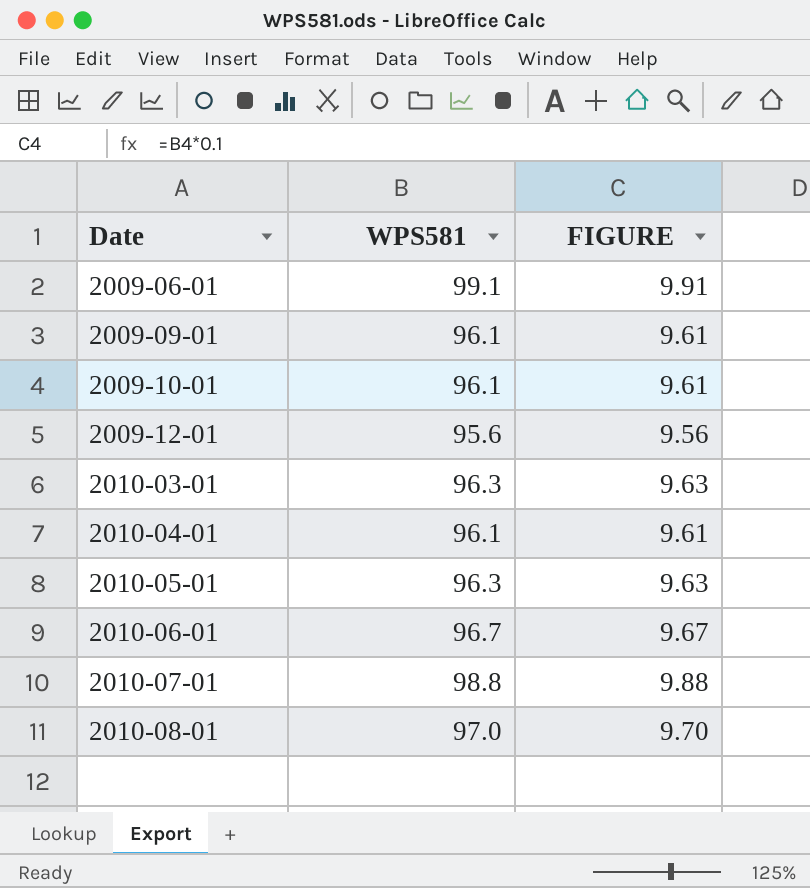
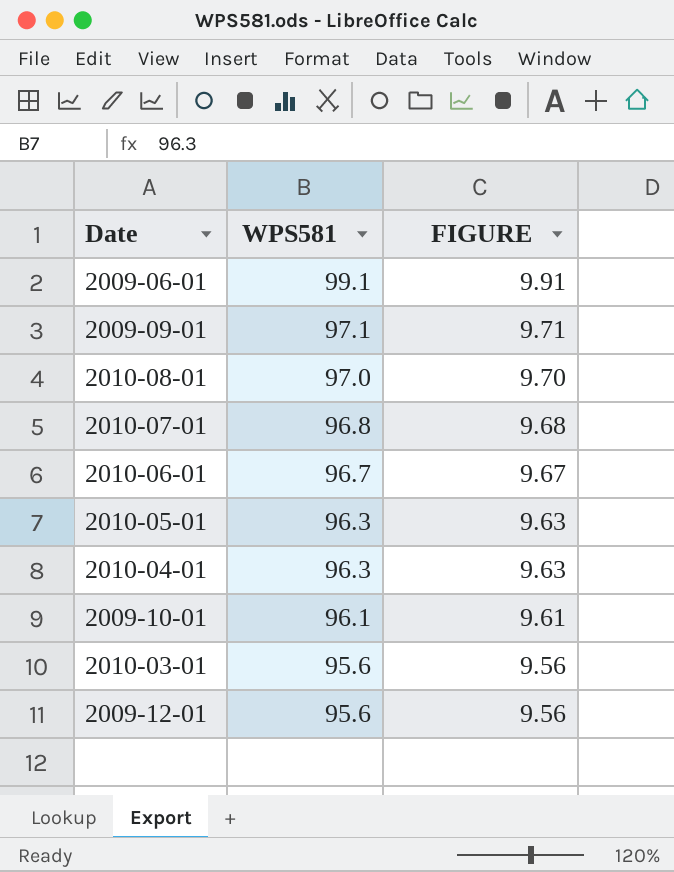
row order: Date ascending -> WPS581 descending
2009-09-01 | WPS581: 96.1 -> 97.1
2009-09-01 | FIGURE: 9.61 -> 9.71
2010-07-01 | WPS581: 98.8 -> 96.8
2010-07-01 | FIGURE: 9.88 -> 9.68
2010-04-01 | WPS581: 96.1 -> 96.3
2010-04-01 | FIGURE: 9.61 -> 9.63
2010-03-01 | WPS581: 96.3 -> 95.6
2010-03-01 | FIGURE: 9.63 -> 9.56

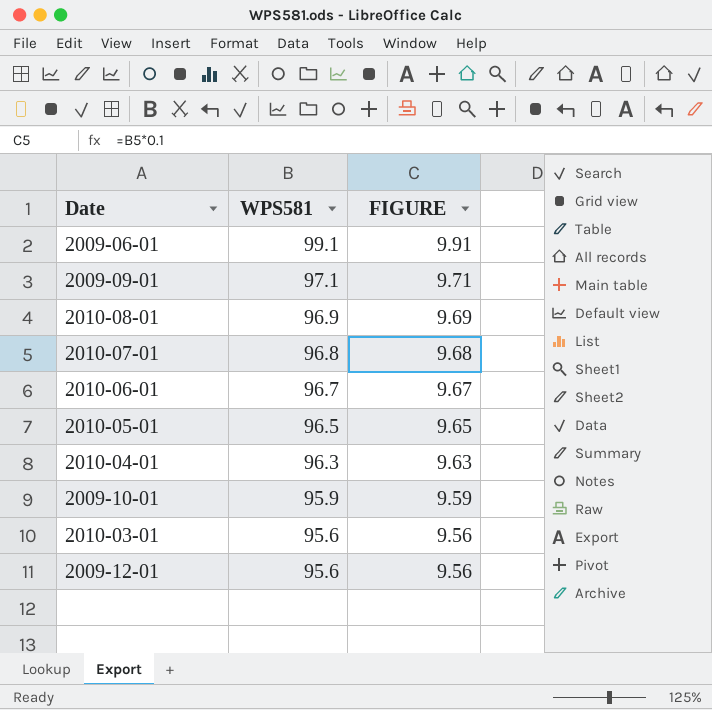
2010-08-01 | WPS581: 97.0 -> 96.9
2010-08-01 | FIGURE: 9.70 -> 9.69
2010-05-01 | WPS581: 96.3 -> 96.5
2010-05-01 | FIGURE: 9.63 -> 9.65
2009-10-01 | WPS581: 96.1 -> 95.9
2009-10-01 | FIGURE: 9.61 -> 9.59

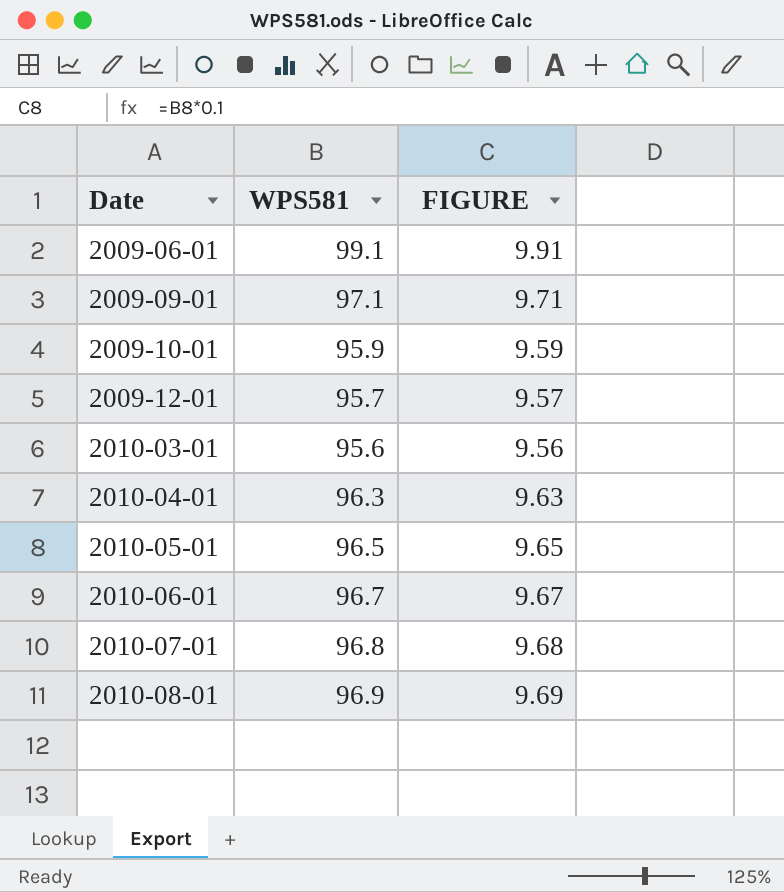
row order: WPS581 descending -> Date ascending
2009-12-01 | WPS581: 95.6 -> 95.7
2009-12-01 | FIGURE: 9.56 -> 9.57

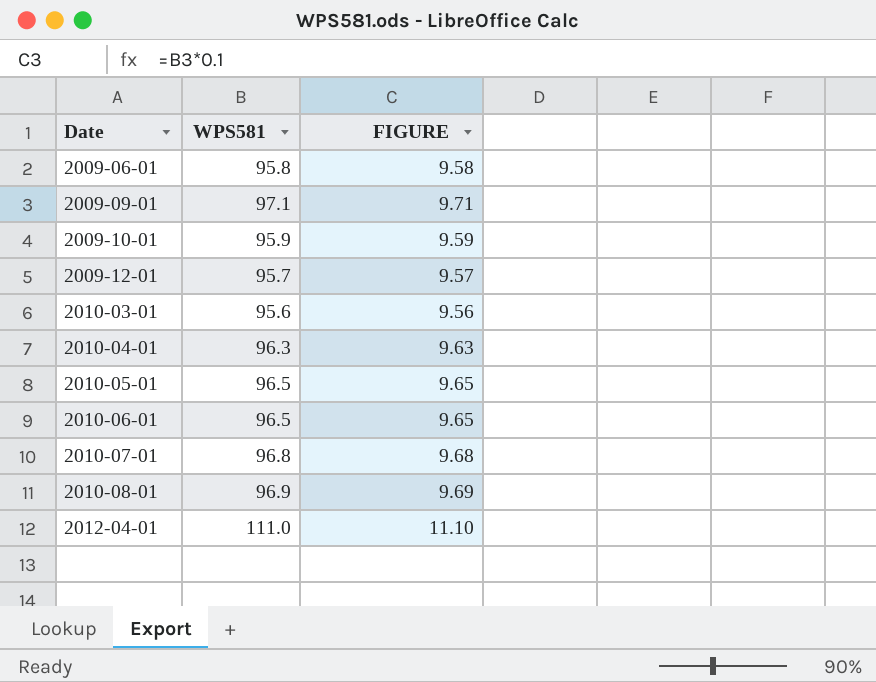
2009-06-01 | WPS581: 99.1 -> 95.8
2009-06-01 | FIGURE: 9.91 -> 9.58
2010-06-01 | WPS581: 96.7 -> 96.5
2010-06-01 | FIGURE: 9.67 -> 9.65
row 2012-04-01: none -> 111.0 | 11.10

